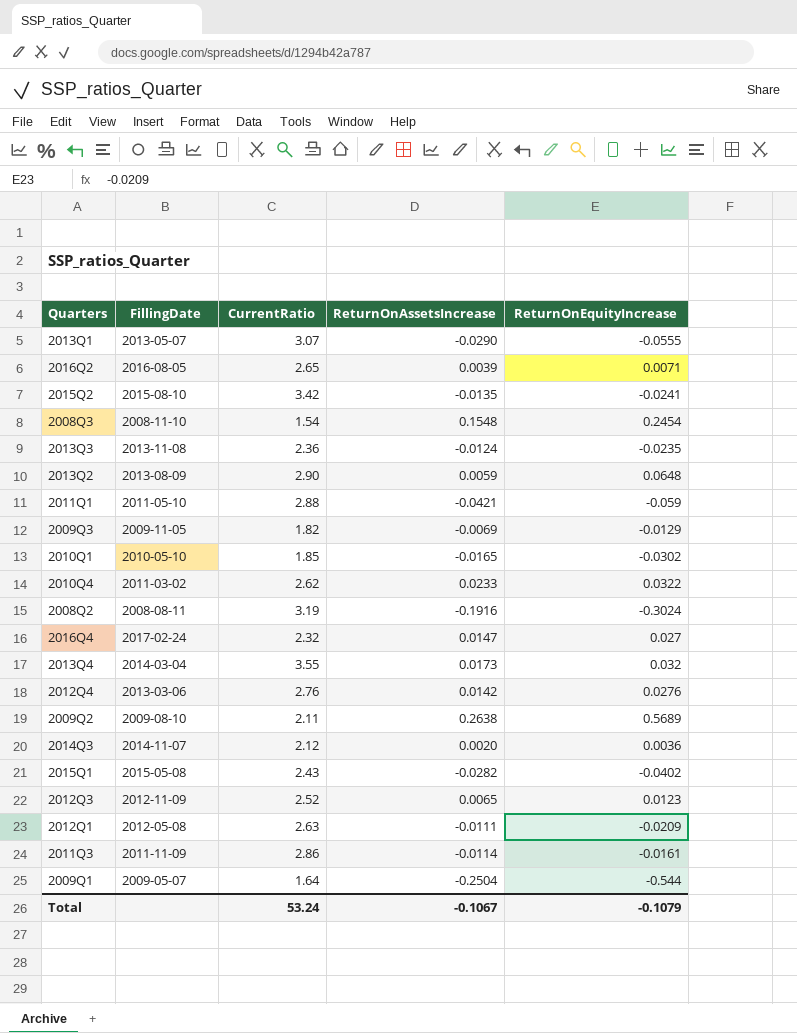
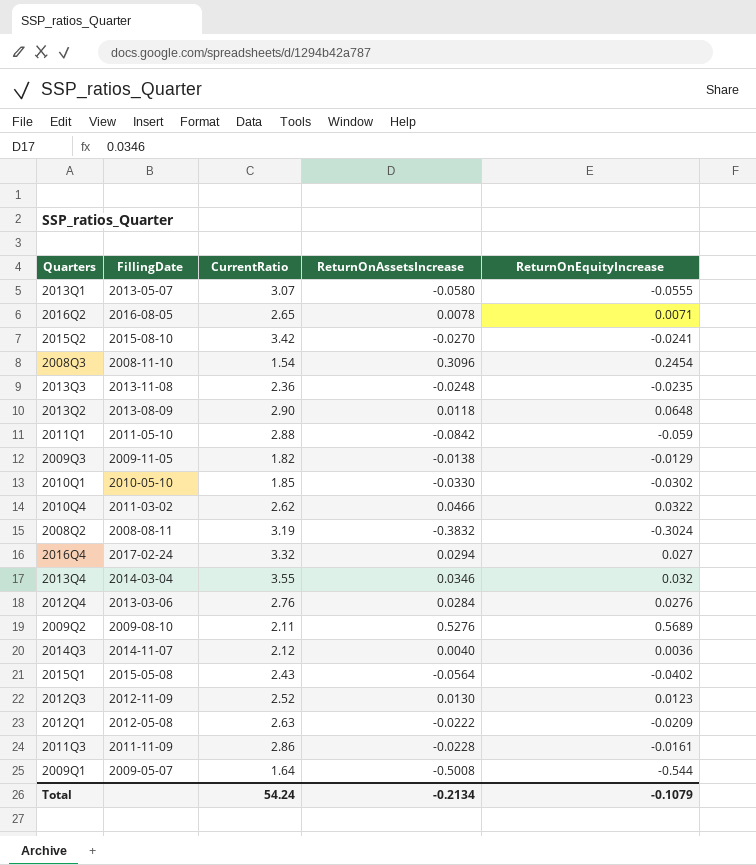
2013Q1 | ReturnOnAssetsIncrease: -0.0290 -> -0.0580
2016Q2 | ReturnOnAssetsIncrease: 0.0039 -> 0.0078
2015Q2 | ReturnOnAssetsIncrease: -0.0135 -> -0.0270
2008Q3 | ReturnOnAssetsIncrease: 0.1548 -> 0.3096
2013Q3 | ReturnOnAssetsIncrease: -0.0124 -> -0.0248
2013Q2 | ReturnOnAssetsIncrease: 0.0059 -> 0.0118
2011Q1 | ReturnOnAssetsIncrease: -0.0421 -> -0.0842
2009Q3 | ReturnOnAssetsIncrease: -0.0069 -> -0.0138
2010Q1 | ReturnOnAssetsIncrease: -0.0165 -> -0.0330
2010Q4 | ReturnOnAssetsIncrease: 0.0233 -> 0.0466
2008Q2 | ReturnOnAssetsIncrease: -0.1916 -> -0.3832
2016Q4 | CurrentRatio: 2.32 -> 3.32
2016Q4 | ReturnOnAssetsIncrease: 0.0147 -> 0.0294
2013Q4 | ReturnOnAssetsIncrease: 0.0173 -> 0.0346
2012Q4 | ReturnOnAssetsIncrease: 0.0142 -> 0.0284
2009Q2 | ReturnOnAssetsIncrease: 0.2638 -> 0.5276
2014Q3 | ReturnOnAssetsIncrease: 0.0020 -> 0.0040
2015Q1 | ReturnOnAssetsIncrease: -0.0282 -> -0.0564
2012Q3 | ReturnOnAssetsIncrease: 0.0065 -> 0.0130
2012Q1 | ReturnOnAssetsIncrease: -0.0111 -> -0.0222
2011Q3 | ReturnOnAssetsIncrease: -0.0114 -> -0.0228
2009Q1 | ReturnOnAssetsIncrease: -0.2504 -> -0.5008
Total | CurrentRatio: 53.24 -> 54.24
Total | ReturnOnAssetsIncrease: -0.1067 -> -0.2134

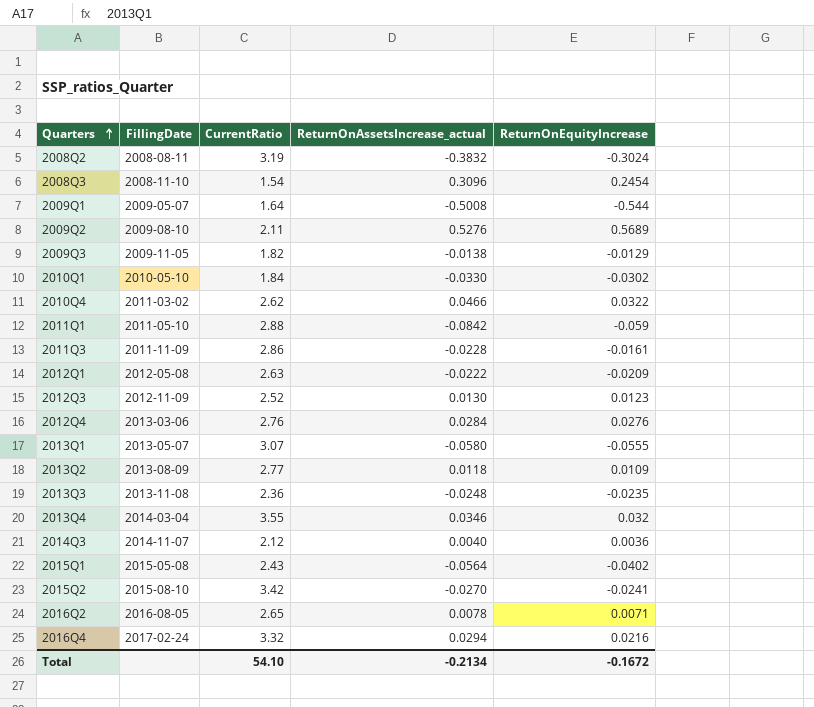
row order: none -> Quarters ascending
column name: ReturnOnAssetsIncrease -> ReturnOnAssetsIncrease_actual
2010Q1 | CurrentRatio: 1.85 -> 1.84
2013Q2 | CurrentRatio: 2.90 -> 2.77
2013Q2 | ReturnOnEquityIncrease: 0.0648 -> 0.0109
2016Q4 | ReturnOnEquityIncrease: 0.027 -> 0.0216
Total | CurrentRatio: 54.24 -> 54.10
Total | ReturnOnEquityIncrease: -0.1079 -> -0.1672

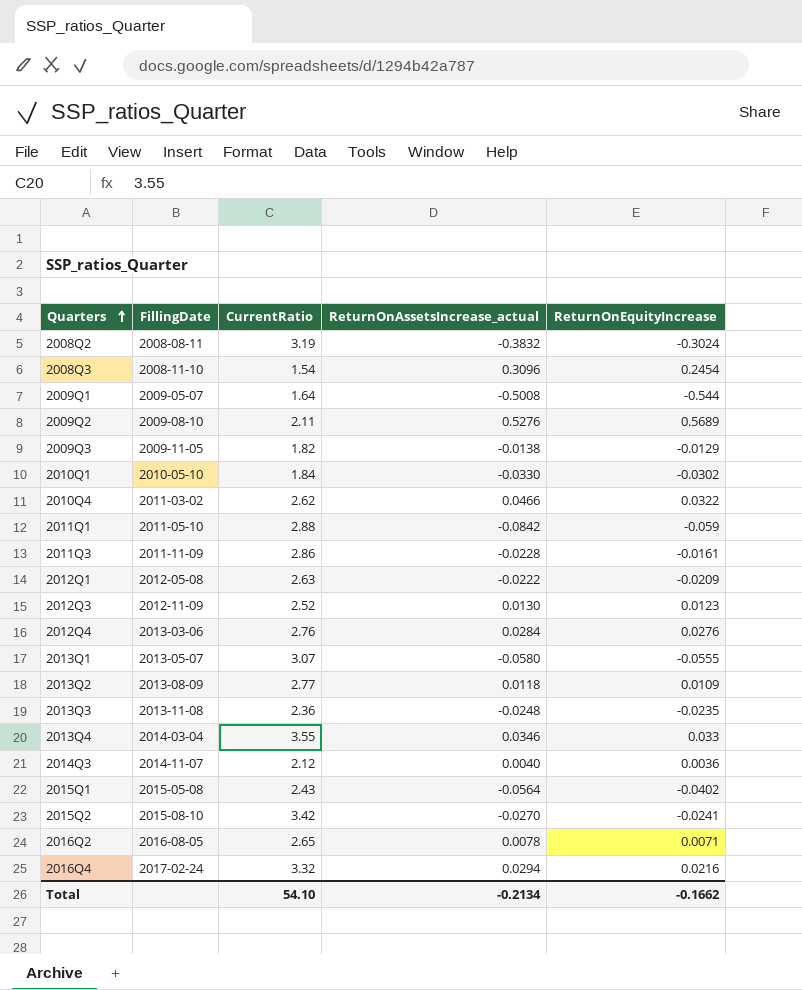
2013Q4 | ReturnOnEquityIncrease: 0.032 -> 0.033
Total | ReturnOnEquityIncrease: -0.1672 -> -0.1662

